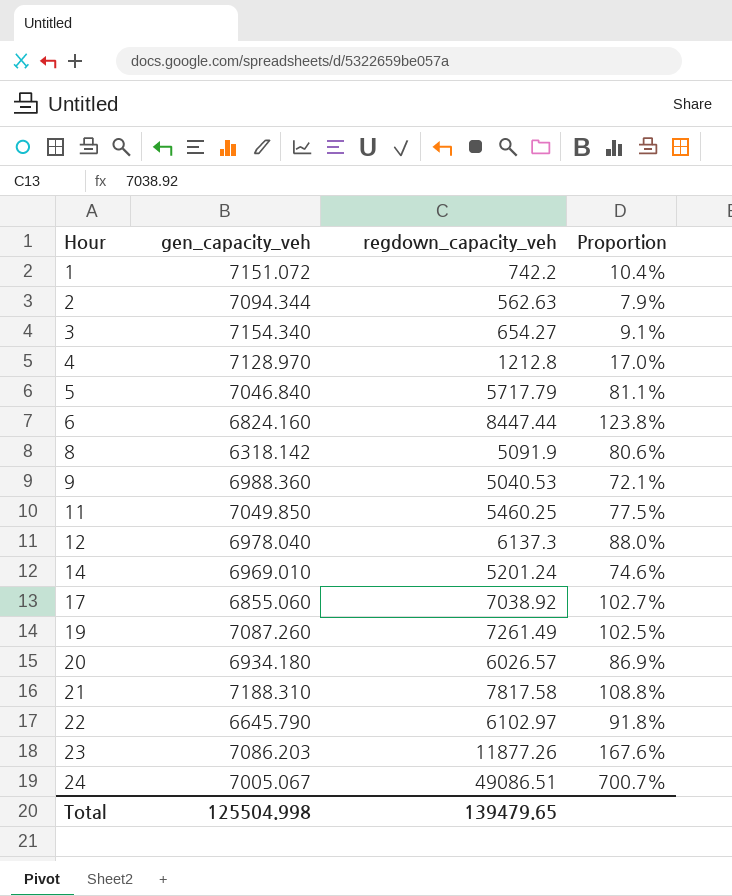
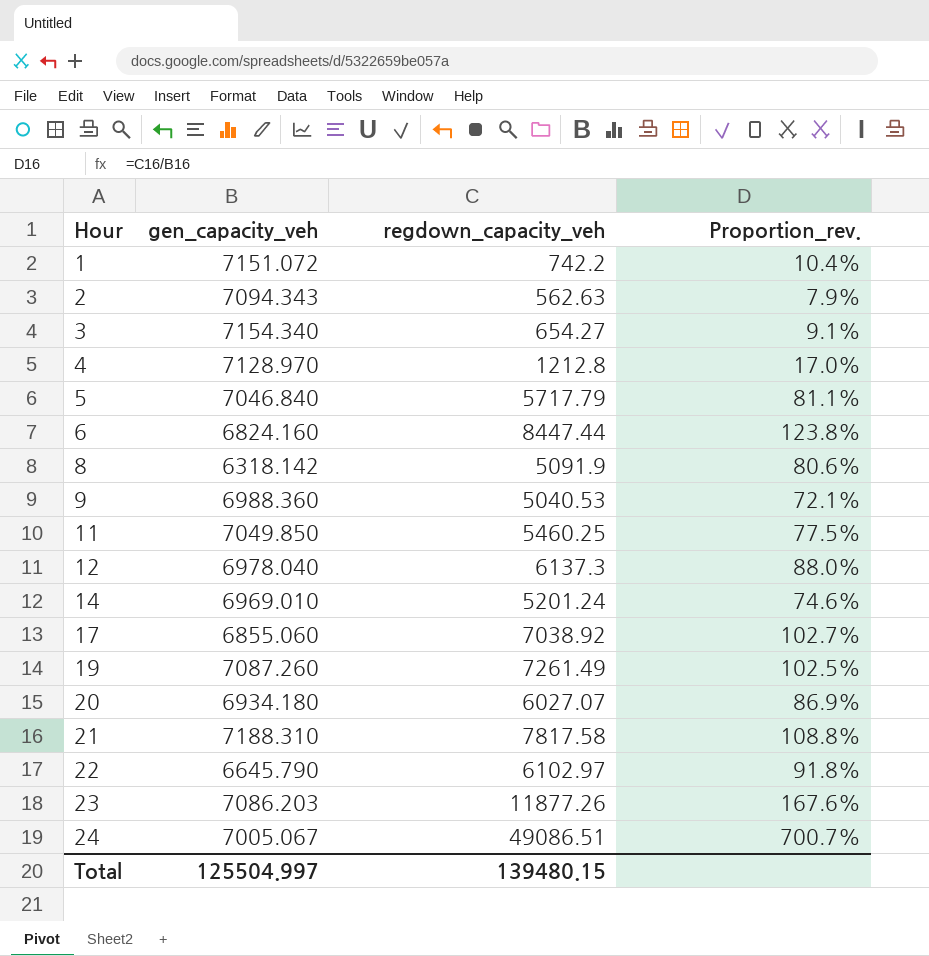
column name: Proportion -> Proportion_rev.
2 | gen_capacity_veh: 7094.344 -> 7094.343
20 | regdown_capacity_veh: 6026.57 -> 6027.07
Total | gen_capacity_veh: 125504.998 -> 125504.997
Total | regdown_capacity_veh: 139479.65 -> 139480.15

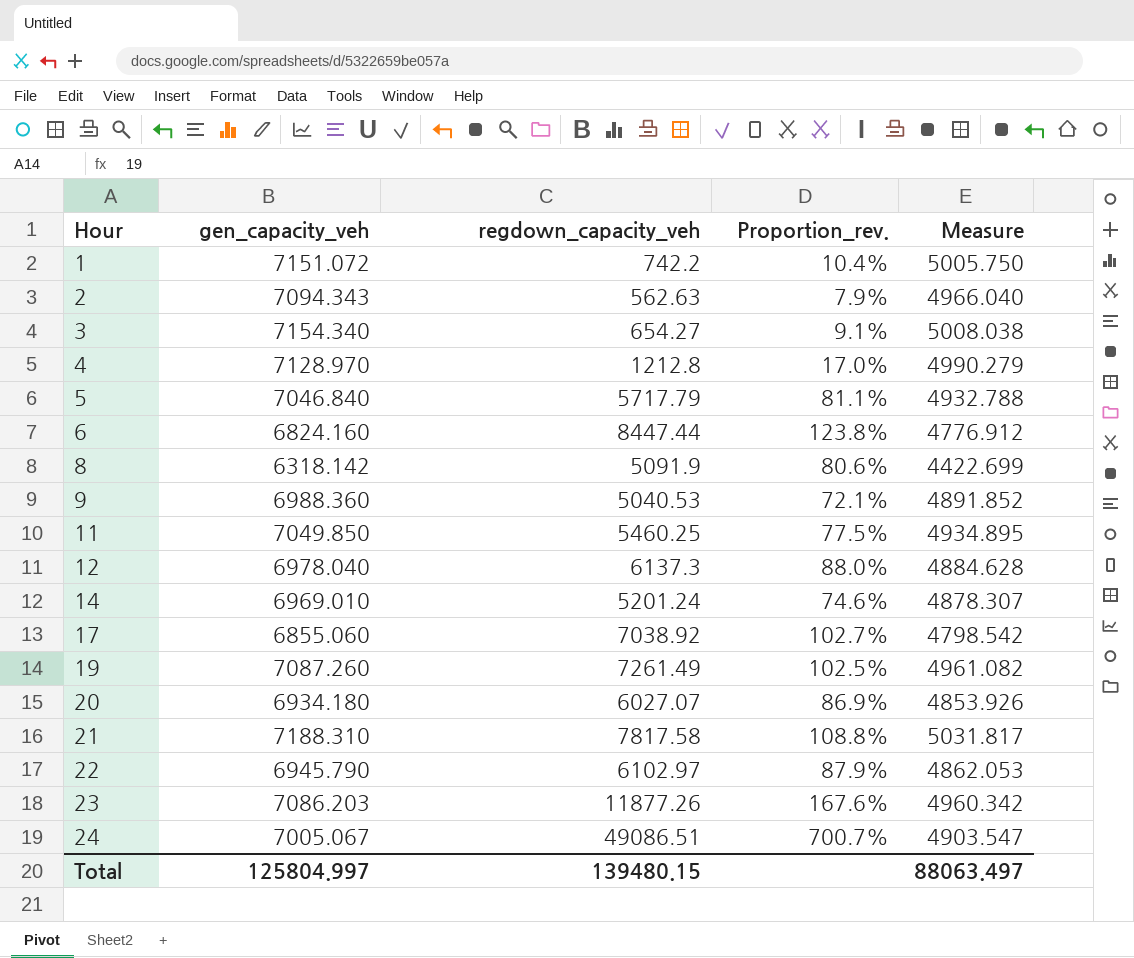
column Measure | formula: none -> [gen_capacity_veh] * 0.7
22 | gen_capacity_veh: 6645.790 -> 6945.790
22 | Proportion_rev.: 91.8% -> 87.9%
Total | gen_capacity_veh: 125504.997 -> 125804.997

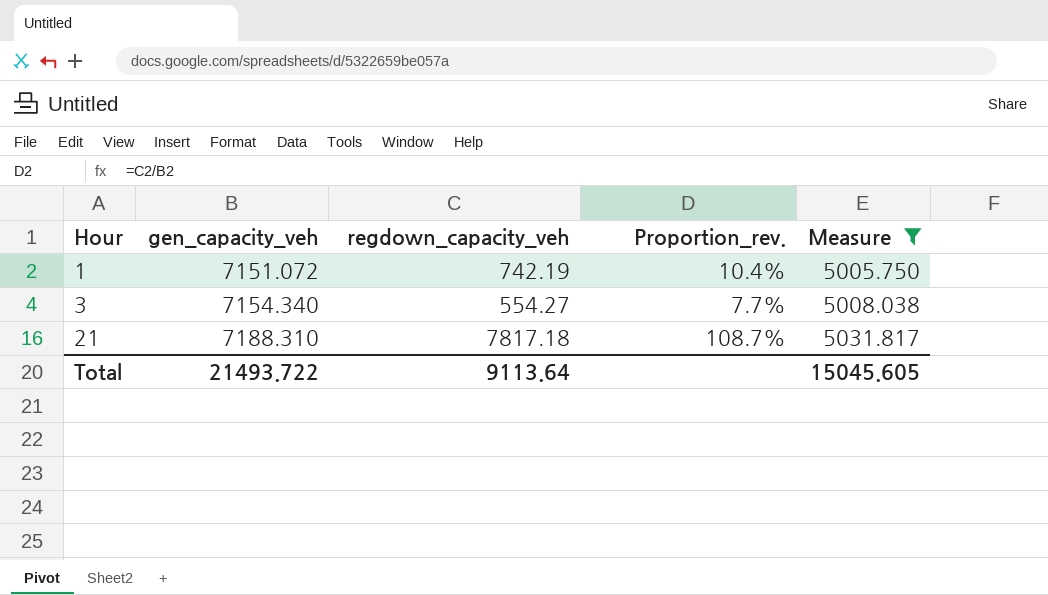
filter: none -> Measure >= 5005.750
1 | regdown_capacity_veh: 742.2 -> 742.19
3 | regdown_capacity_veh: 654.27 -> 554.27
3 | Proportion_rev.: 9.1% -> 7.7%
21 | regdown_capacity_veh: 7817.58 -> 7817.18
21 | Proportion_rev.: 108.8% -> 108.7%
Total | gen_capacity_veh: 125804.997 -> 21493.722
Total | regdown_capacity_veh: 139480.15 -> 9113.64
Total | Measure: 88063.497 -> 15045.605

